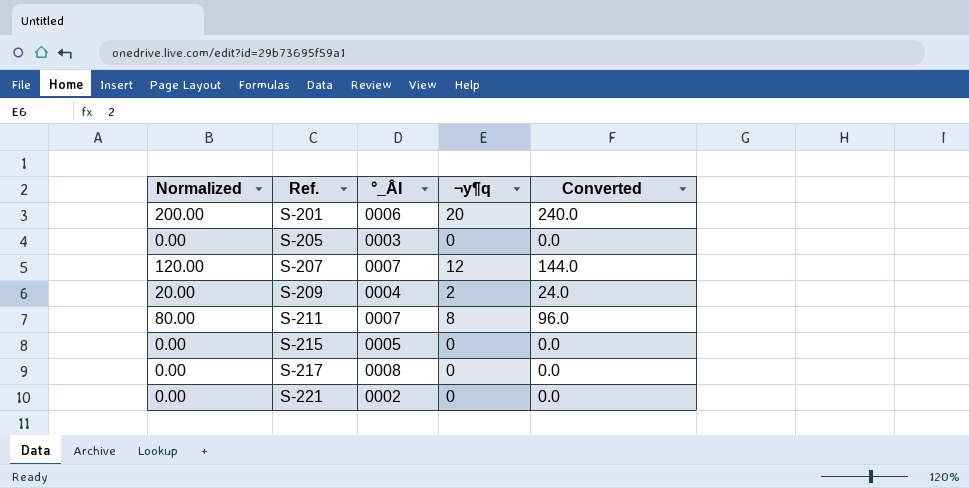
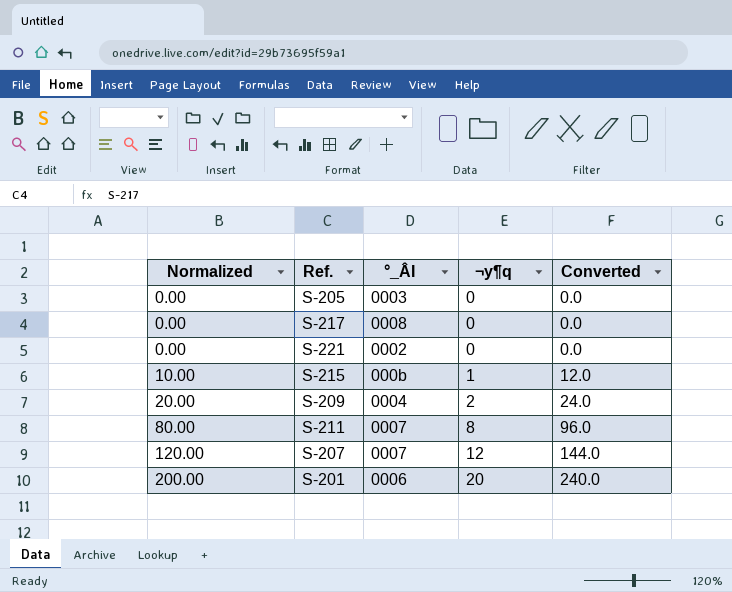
row order: Ref. ascending -> Normalized ascending
S-215 | Normalized: 0.00 -> 10.00
S-215 | °_ÂI: 0005 -> 000b
S-215 | ¬y¶q: 0 -> 1
S-215 | Converted: 0.0 -> 12.0

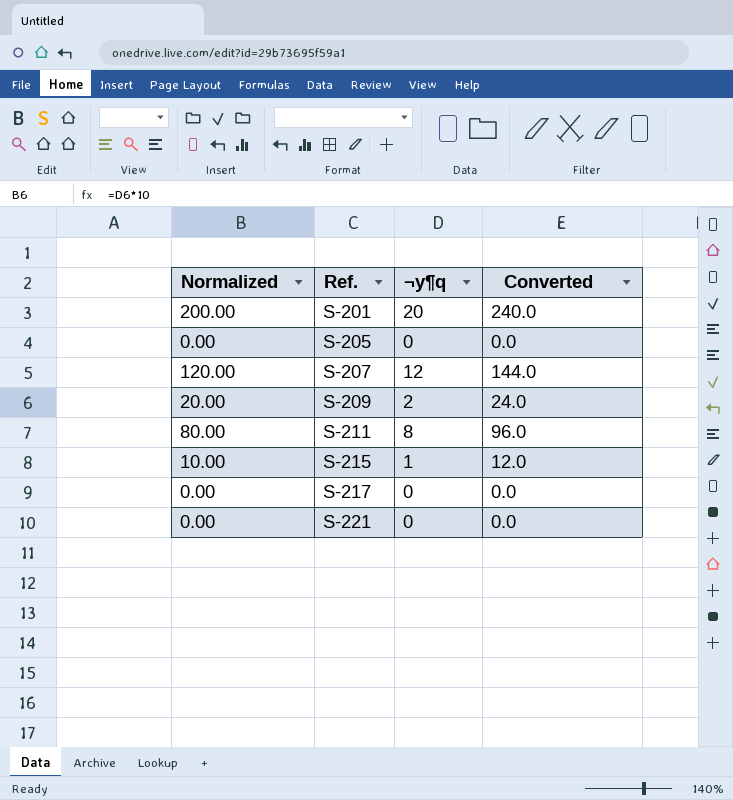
row order: Normalized ascending -> Ref. ascending
column °_ÂI | position: 3 -> none

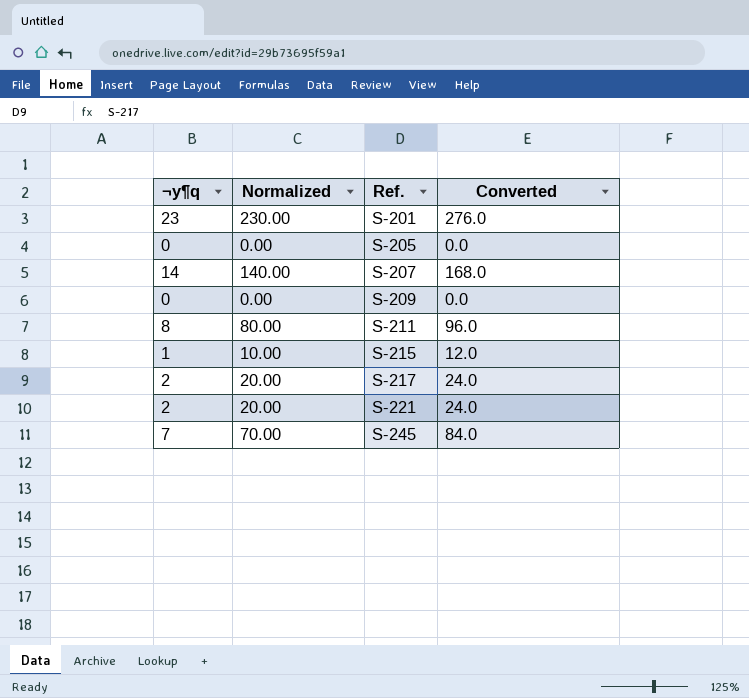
column ¬y¶q | position: 3 -> 1
S-201 | ¬y¶q: 20 -> 23
S-201 | Normalized: 200.00 -> 230.00
S-201 | Converted: 240.0 -> 276.0
S-207 | ¬y¶q: 12 -> 14
S-207 | Normalized: 120.00 -> 140.00
S-207 | Converted: 144.0 -> 168.0
S-209 | ¬y¶q: 2 -> 0
S-209 | Normalized: 20.00 -> 0.00
S-209 | Converted: 24.0 -> 0.0
S-217 | ¬y¶q: 0 -> 2
S-217 | Normalized: 0.00 -> 20.00
S-217 | Converted: 0.0 -> 24.0
S-221 | ¬y¶q: 0 -> 2
S-221 | Normalized: 0.00 -> 20.00
S-221 | Converted: 0.0 -> 24.0
row S-245: none -> 7 | 70.00 | 84.0

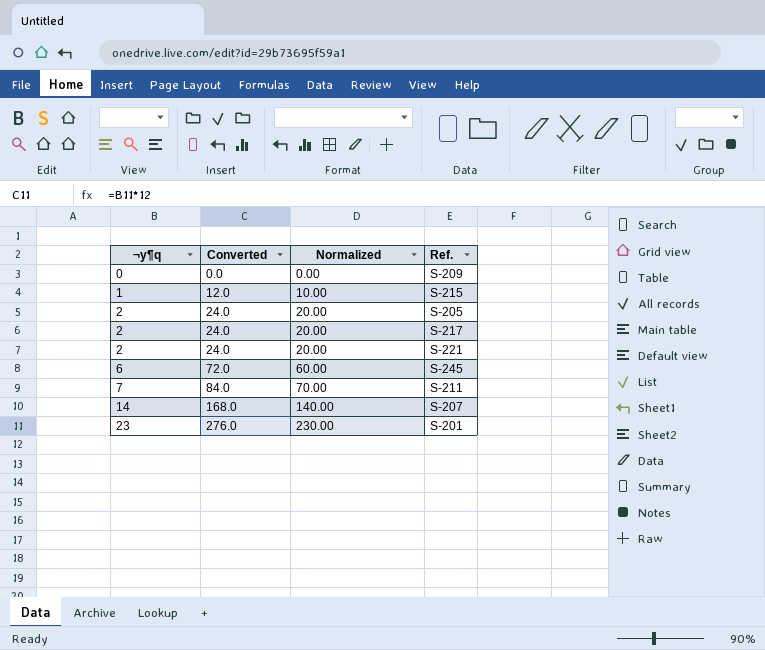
row order: Ref. ascending -> ¬y¶q ascending
column Converted | position: 4 -> 2
S-205 | ¬y¶q: 0 -> 2
S-205 | Converted: 0.0 -> 24.0
S-205 | Normalized: 0.00 -> 20.00
S-245 | ¬y¶q: 7 -> 6
S-245 | Converted: 84.0 -> 72.0
S-245 | Normalized: 70.00 -> 60.00
S-211 | ¬y¶q: 8 -> 7
S-211 | Converted: 96.0 -> 84.0
S-211 | Normalized: 80.00 -> 70.00

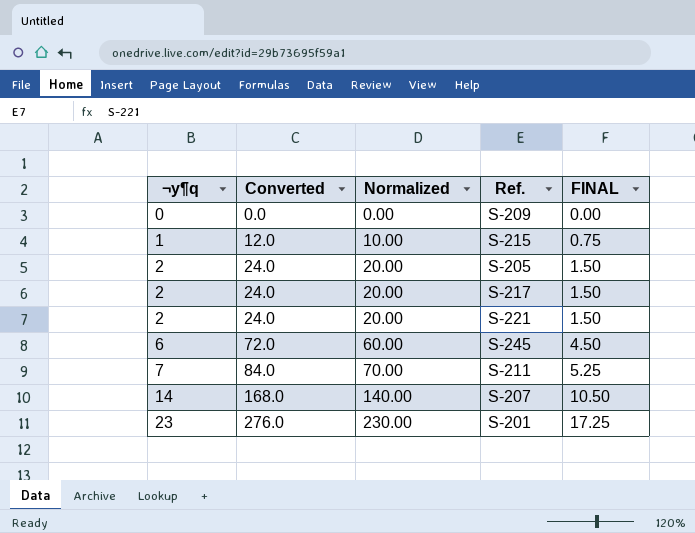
column FINAL | formula: none -> [¬y¶q] * 0.75

